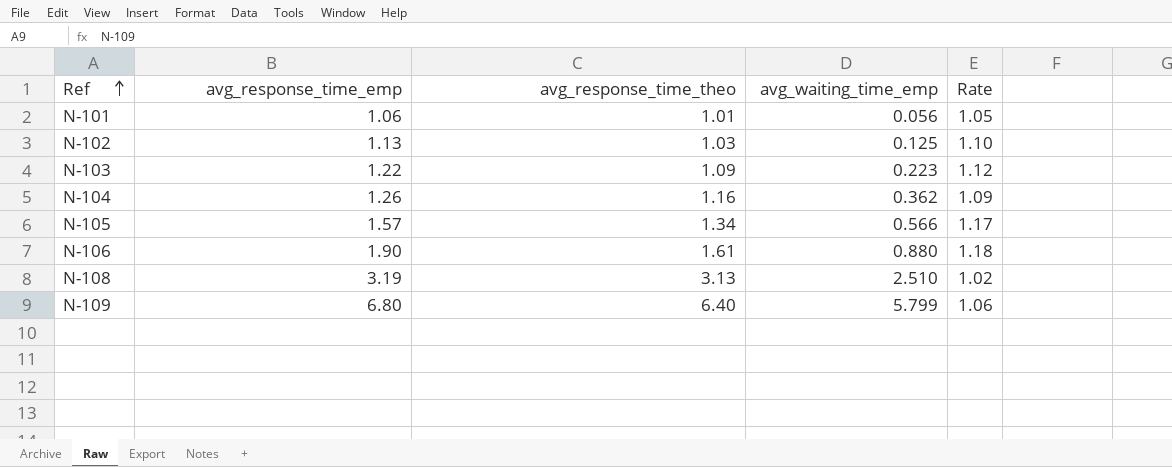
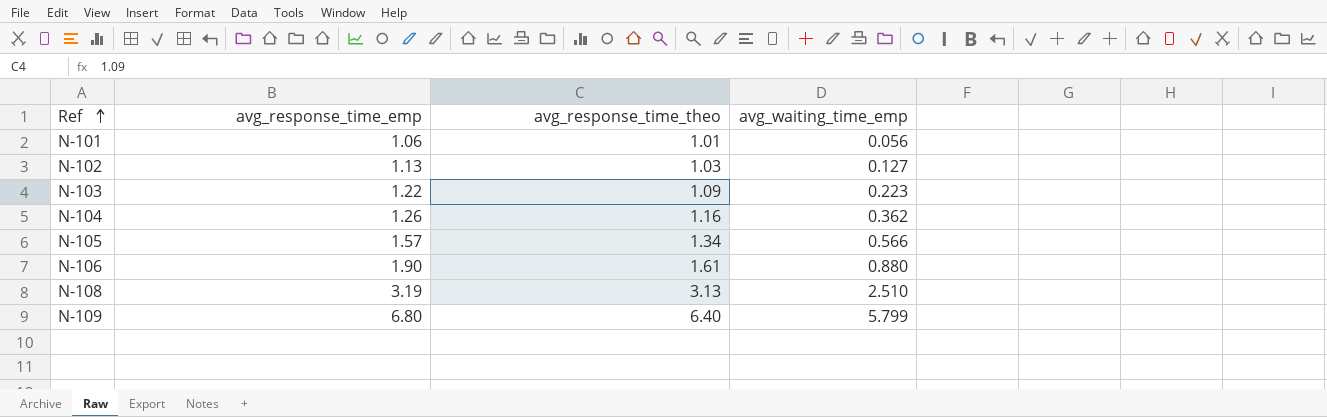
column Rate | formula: [avg_response_time_emp] / [avg_response_time_theo] -> none
N-102 | avg_waiting_time_emp: 0.125 -> 0.127

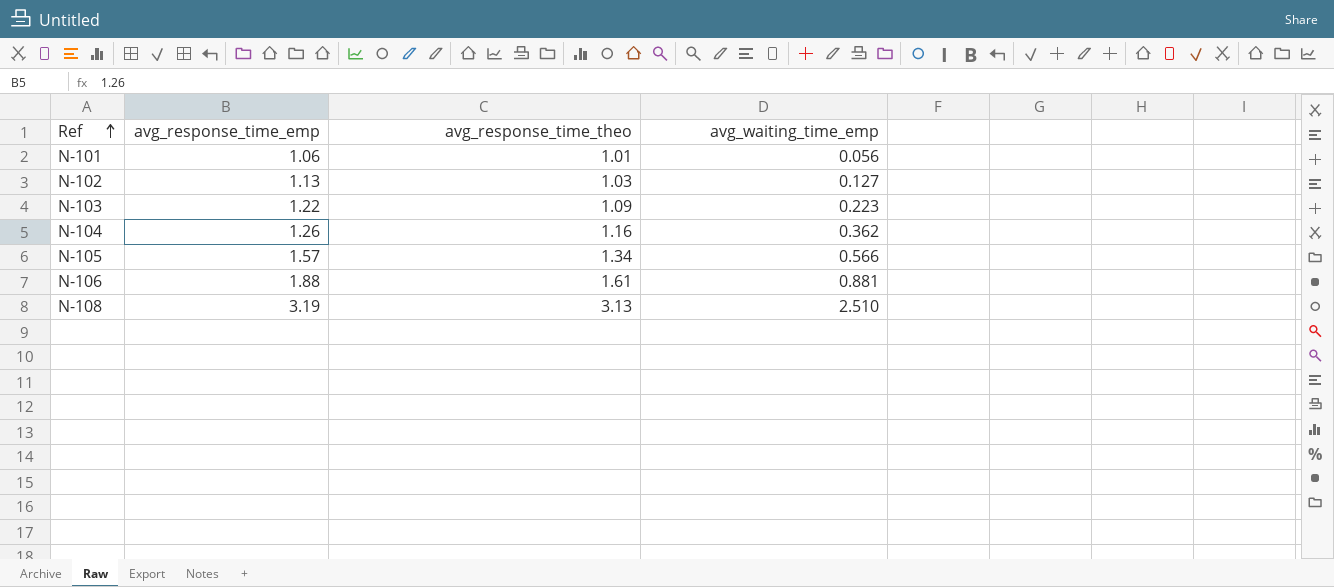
row N-109: 6.80 | 6.40 | 5.799 -> none
N-106 | avg_response_time_emp: 1.90 -> 1.88
N-106 | avg_waiting_time_emp: 0.880 -> 0.881

